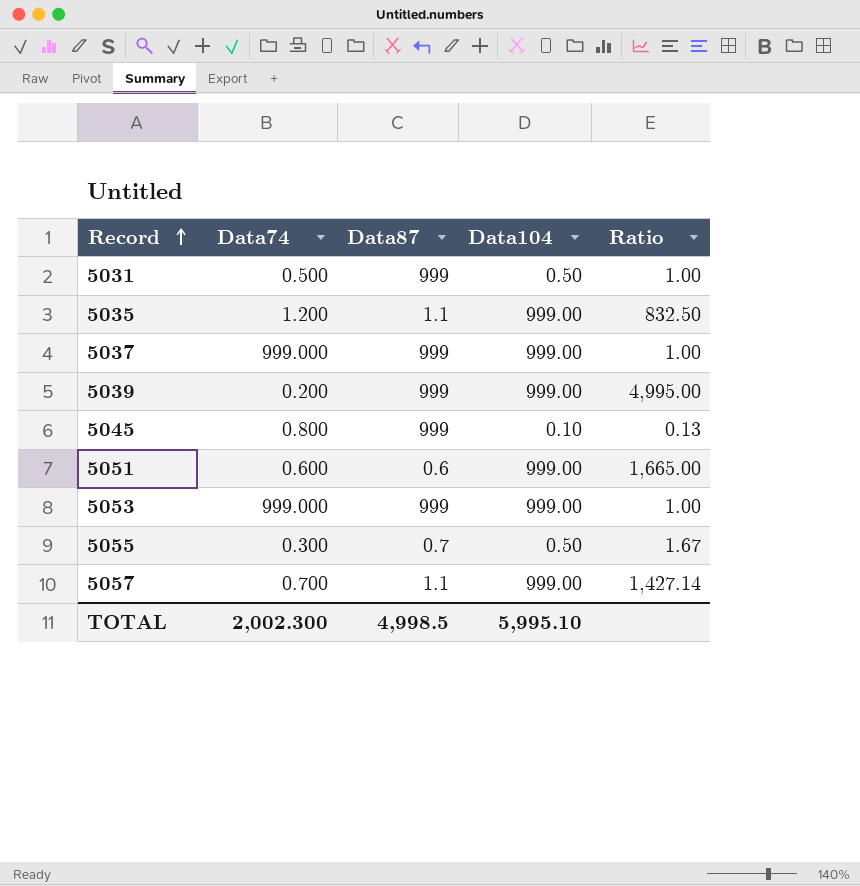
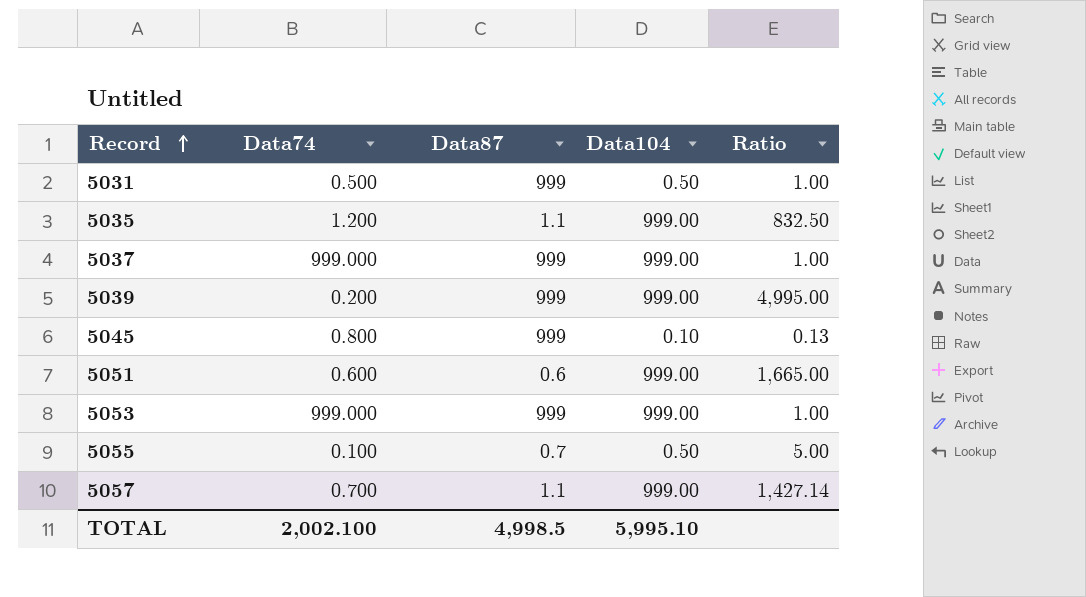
5055 | Data74: 0.300 -> 0.100
5055 | Ratio: 1.67 -> 5.00
TOTAL | Data74: 2,002.300 -> 2,002.100

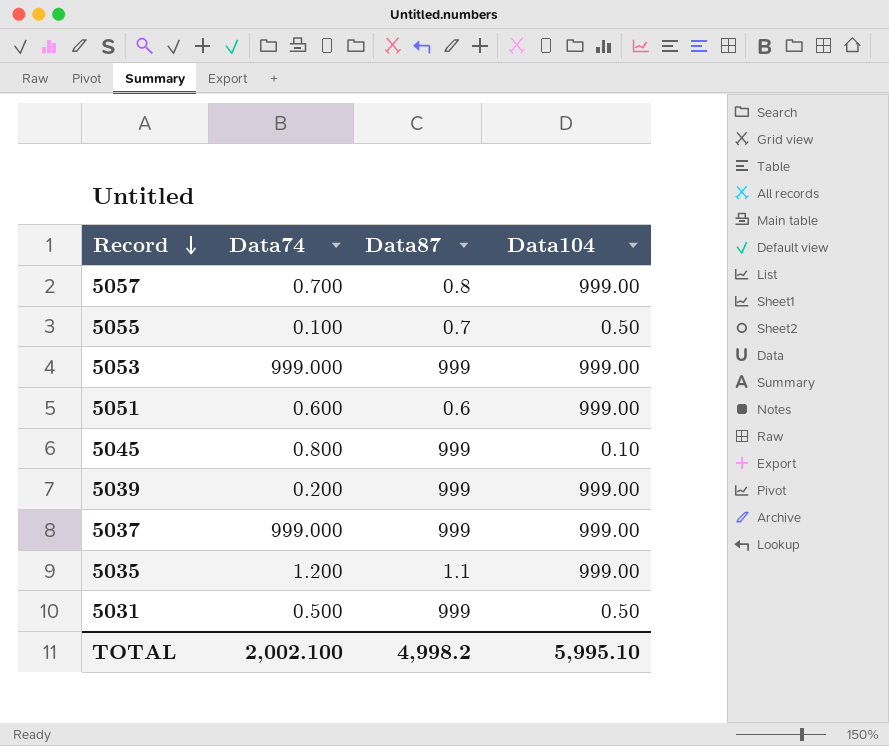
row order: Record ascending -> Record descending
column Ratio | formula: [Data104] / [Data74] -> none
5057 | Data87: 1.1 -> 0.8
TOTAL | Data87: 4,998.5 -> 4,998.2

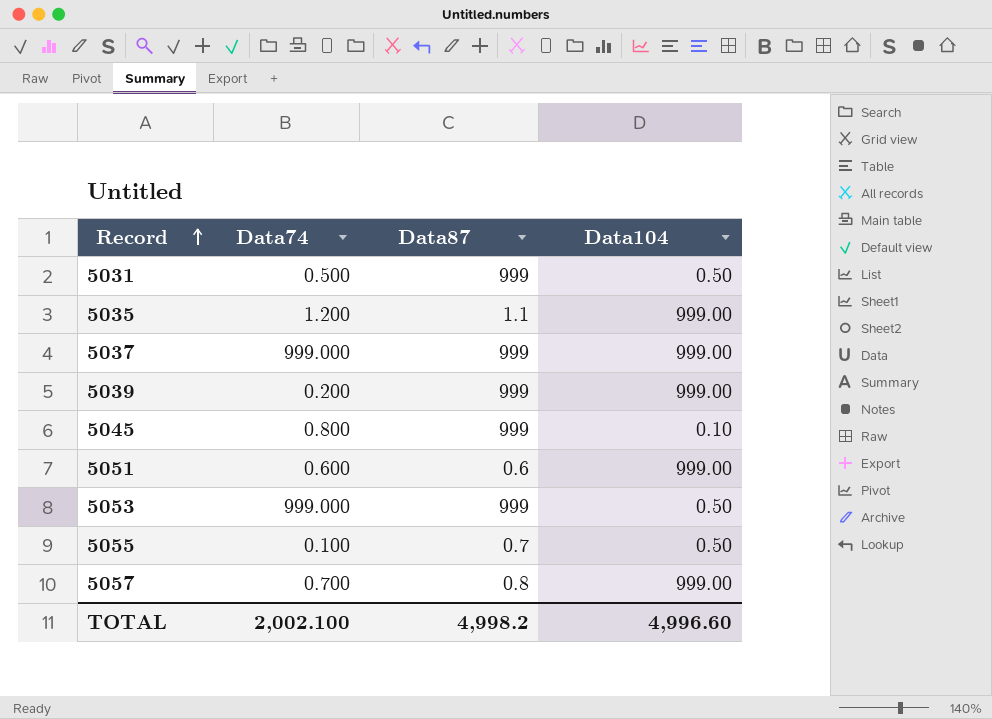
row order: Record descending -> Record ascending
5053 | Data104: 999.00 -> 0.50
TOTAL | Data104: 5,995.10 -> 4,996.60

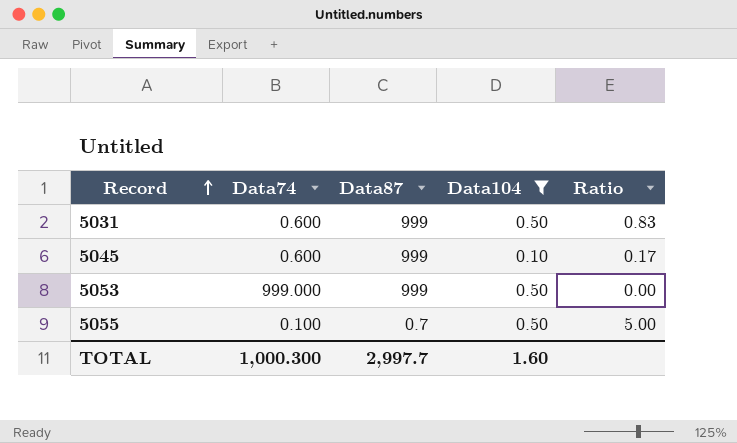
filter: none -> Data104 != 999.00
column Ratio | formula: none -> [Data104] / [Data74]
5031 | Data74: 0.500 -> 0.600
5045 | Data74: 0.800 -> 0.600
TOTAL | Data74: 2,002.100 -> 1,000.300
TOTAL | Data87: 4,998.2 -> 2,997.7
TOTAL | Data104: 4,996.60 -> 1.60

